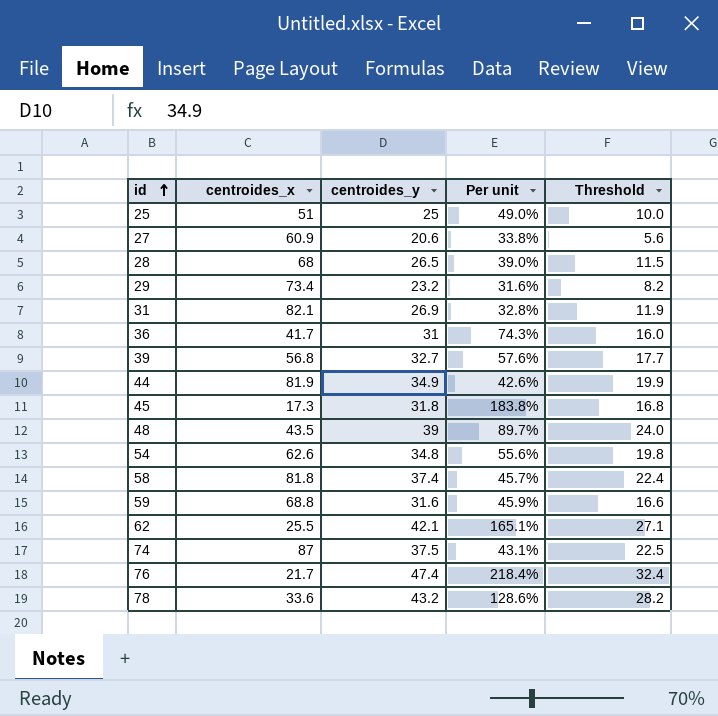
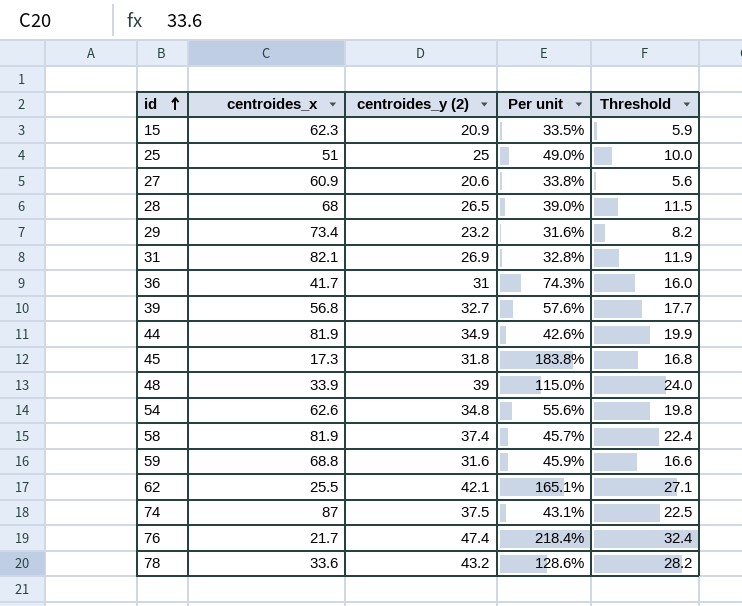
column name: centroides_y -> centroides_y (2)
row 15: none -> 62.3 | 20.9 | 33.5% | 5.9
48 | centroides_x: 43.5 -> 33.9
48 | Per unit: 89.7% -> 115.0%
58 | centroides_x: 81.8 -> 81.9

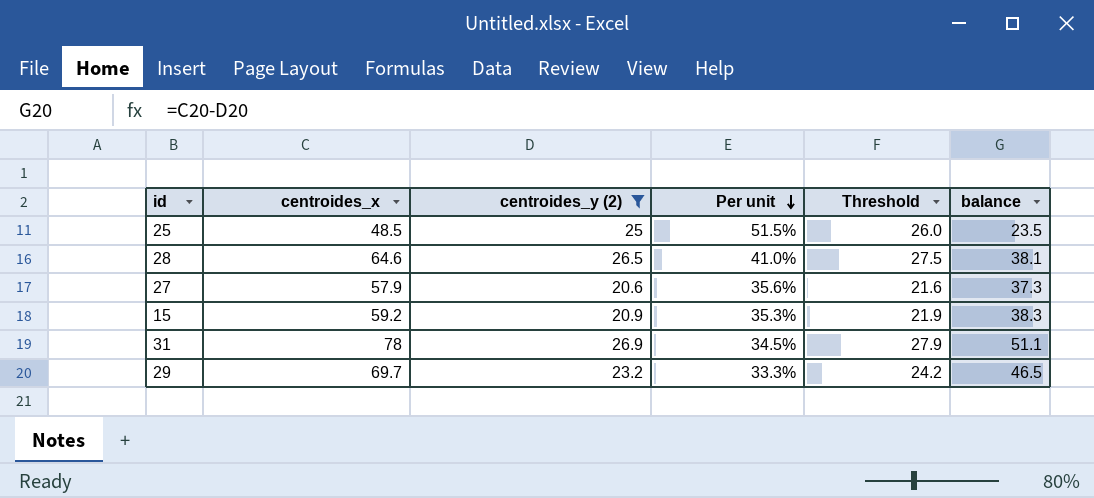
filter: none -> centroides_y (2) <= 26.9
row order: id ascending -> Per unit descending
column Threshold | formula: [centroides_y (2)] - 15 -> [centroides_y (2)] + 1
column balance | formula: none -> [centroides_x] - [centroides_y (2)]
25 | centroides_x: 51 -> 48.5
25 | Per unit: 49.0% -> 51.5%
28 | centroides_x: 68 -> 64.6
28 | Per unit: 39.0% -> 41.0%
27 | centroides_x: 60.9 -> 57.9
27 | Per unit: 33.8% -> 35.6%
15 | centroides_x: 62.3 -> 59.2
15 | Per unit: 33.5% -> 35.3%
31 | centroides_x: 82.1 -> 78
31 | Per unit: 32.8% -> 34.5%
29 | centroides_x: 73.4 -> 69.7
29 | Per unit: 31.6% -> 33.3%

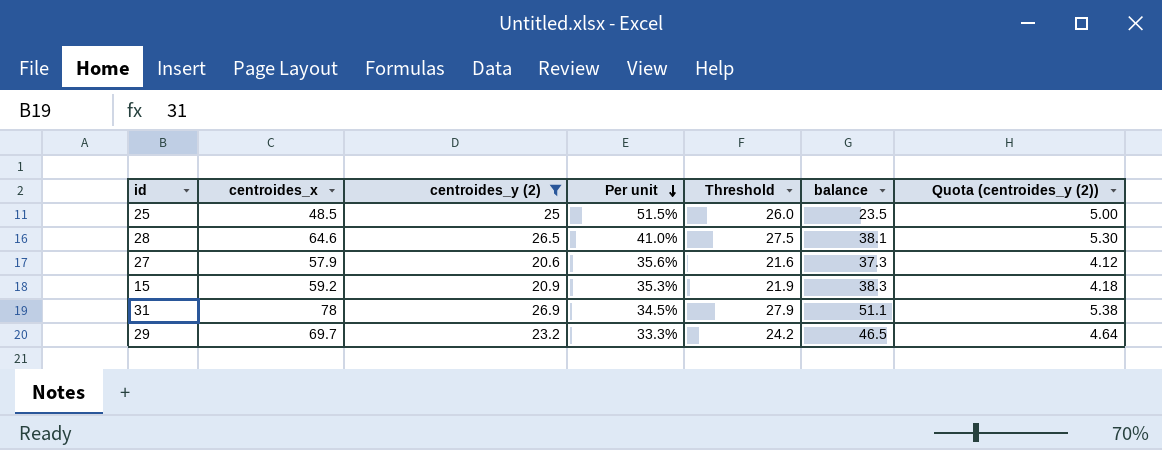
column Quota (centroides_y (2)) | formula: none -> [centroides_y (2)] * 0.2

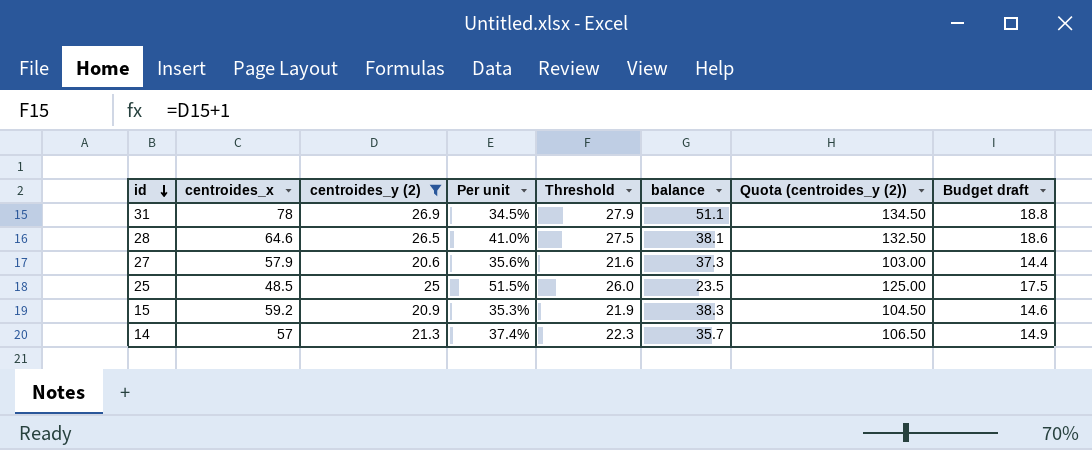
row order: Per unit descending -> id descending
column Quota (centroides_y (2)) | formula: [centroides_y (2)] * 0.2 -> [centroides_y (2)] * 5
column Budget draft | formula: none -> [centroides_y (2)] * 0.7
row 29: 69.7 | 23.2 | 33.3% | 24.2 | 46.5 | 4.64 -> none
row 14: none -> 57 | 21.3 | 37.4% | 22.3 | 35.7 | 106.50 | 14.9

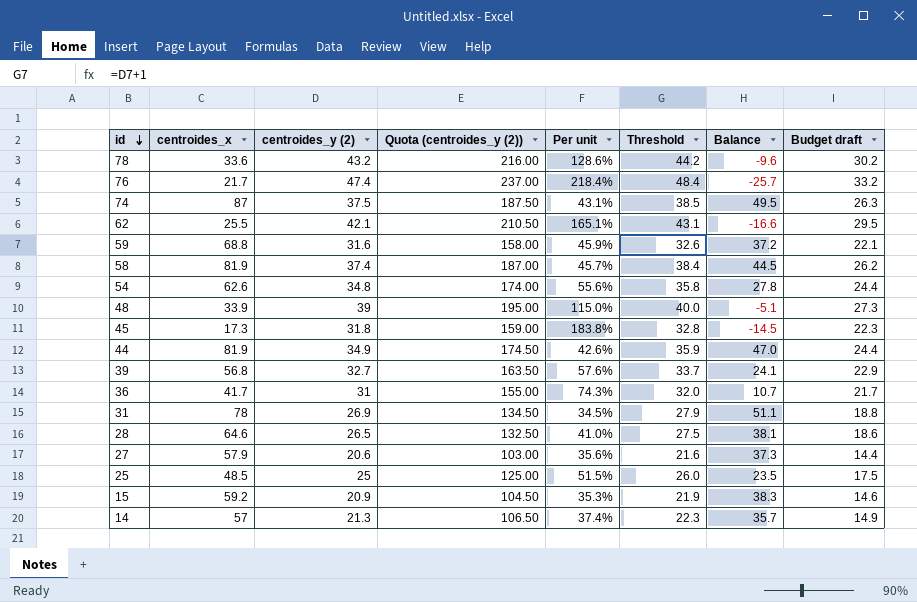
filter: centroides_y (2) <= 26.9 -> none
column Quota (centroides_y (2)) | position: 7 -> 4
column name: balance -> Balance

